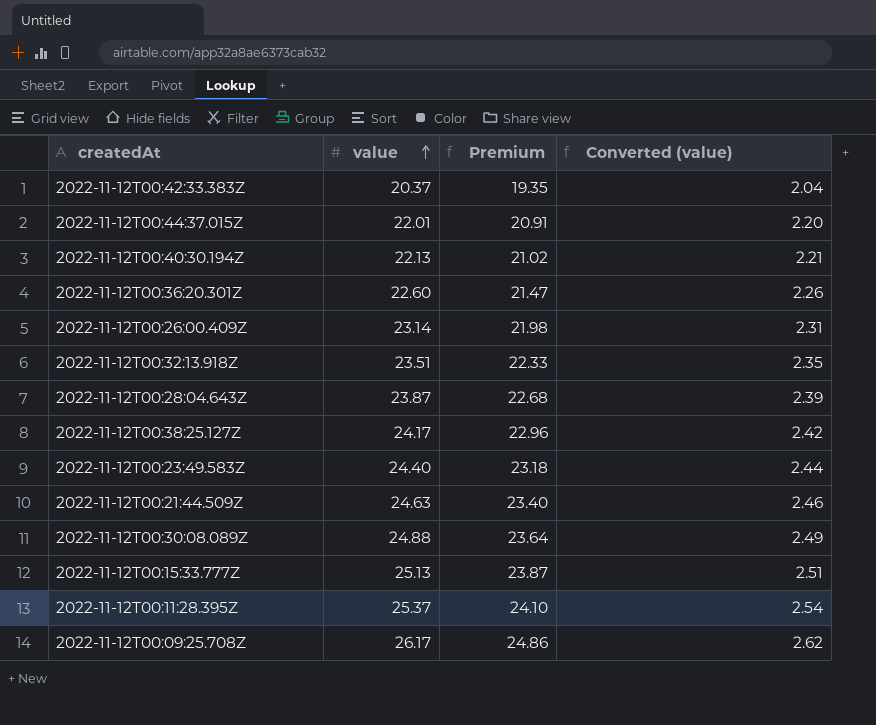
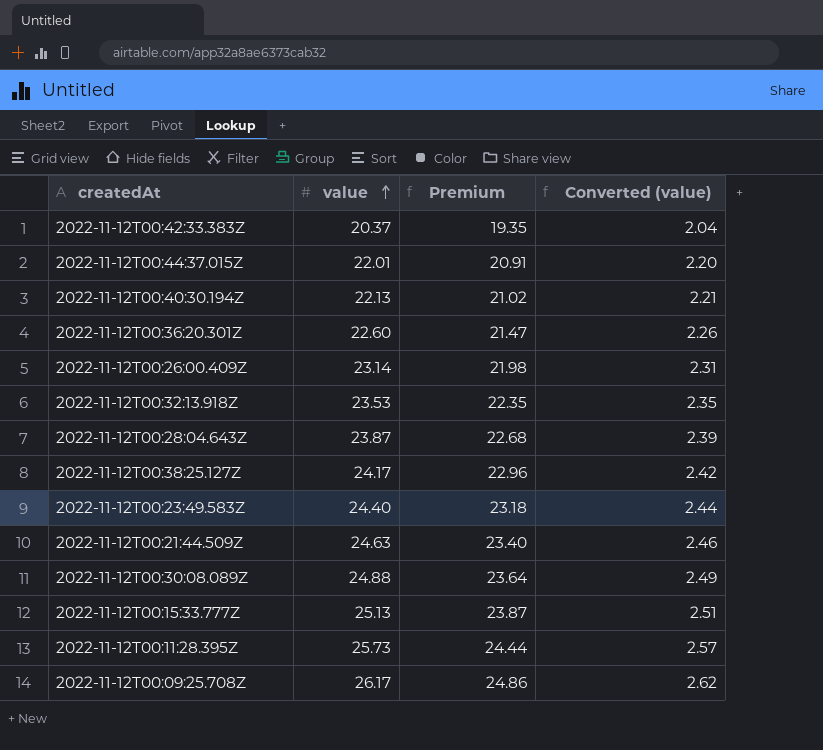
2022-11-12T00:32:13.918Z | value: 23.51 -> 23.53
2022-11-12T00:32:13.918Z | Premium: 22.33 -> 22.35
2022-11-12T00:11:28.395Z | value: 25.37 -> 25.73
2022-11-12T00:11:28.395Z | Premium: 24.10 -> 24.44
2022-11-12T00:11:28.395Z | Converted (value): 2.54 -> 2.57

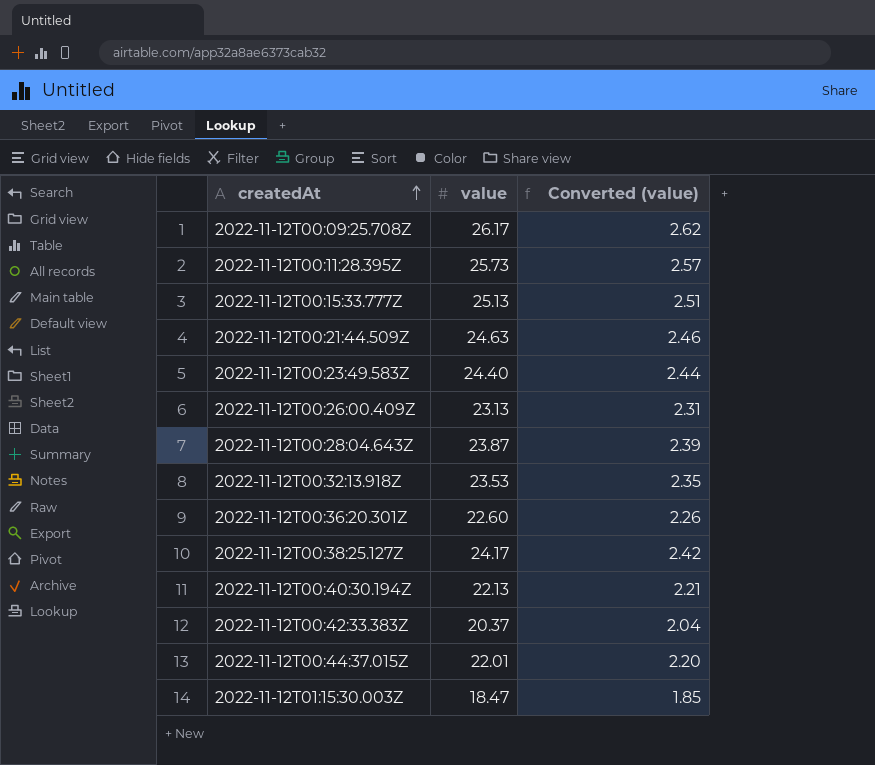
row order: value ascending -> createdAt ascending
column Premium | formula: [value] * 0.95 -> none
row 2022-11-12T00:30:08.089Z: 24.88 | 23.64 | 2.49 -> none
2022-11-12T00:26:00.409Z | value: 23.14 -> 23.13
row 2022-11-12T01:15:30.003Z: none -> 18.47 | 1.85

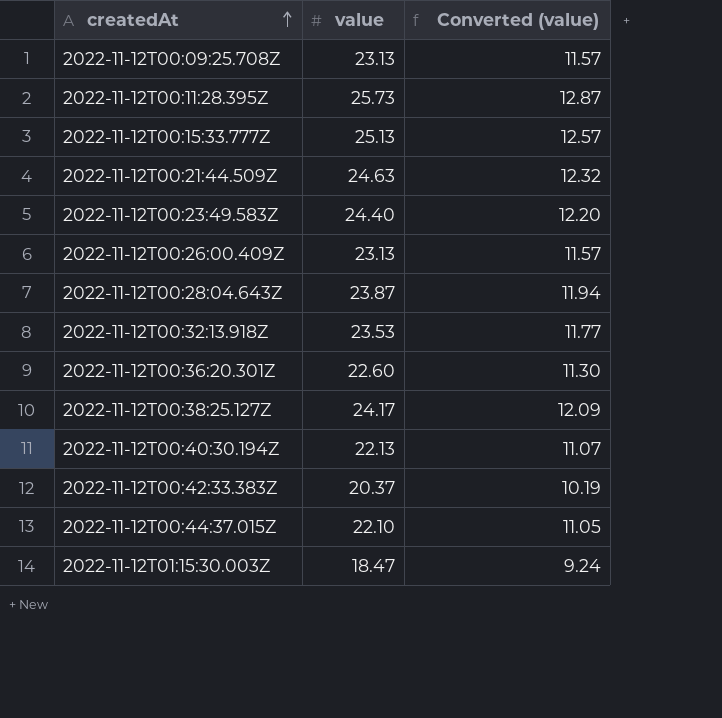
column Converted (value) | formula: [value] * 0.1 -> [value] * 0.5
2022-11-12T00:09:25.708Z | value: 26.17 -> 23.13
2022-11-12T00:44:37.015Z | value: 22.01 -> 22.10

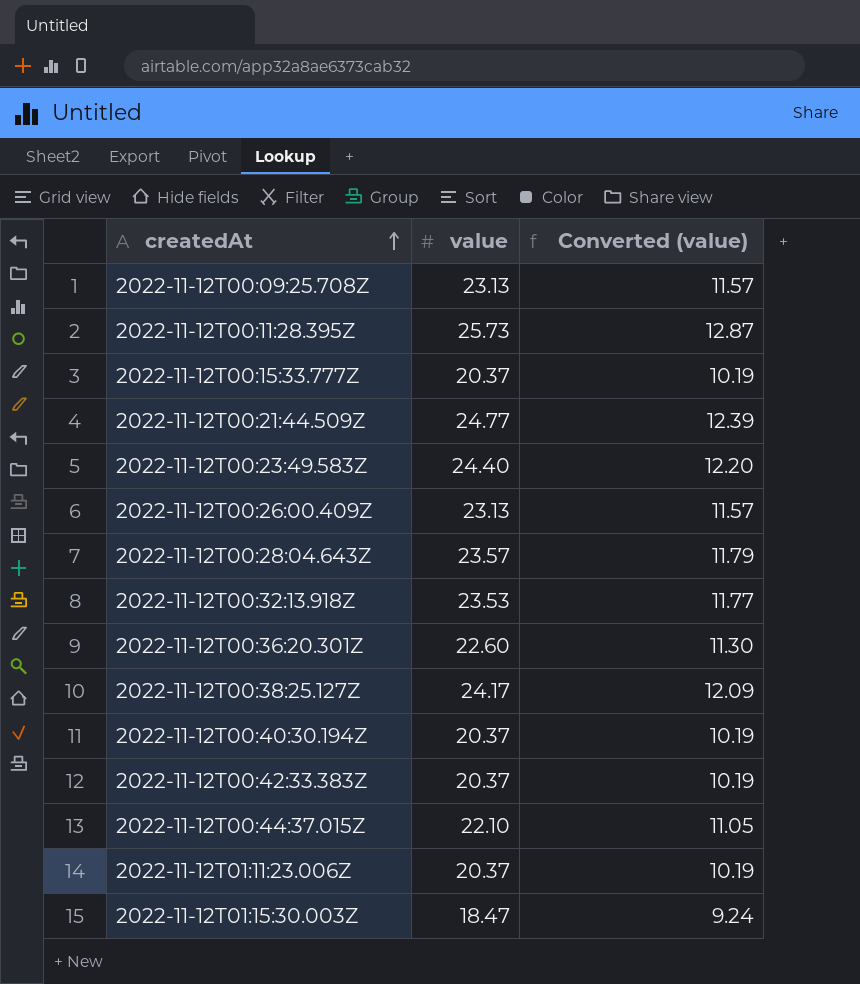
2022-11-12T00:15:33.777Z | value: 25.13 -> 20.37
2022-11-12T00:15:33.777Z | Converted (value): 12.57 -> 10.19
2022-11-12T00:21:44.509Z | value: 24.63 -> 24.77
2022-11-12T00:21:44.509Z | Converted (value): 12.32 -> 12.39
2022-11-12T00:28:04.643Z | value: 23.87 -> 23.57
2022-11-12T00:28:04.643Z | Converted (value): 11.94 -> 11.79
2022-11-12T00:40:30.194Z | value: 22.13 -> 20.37
2022-11-12T00:40:30.194Z | Converted (value): 11.07 -> 10.19
row 2022-11-12T01:11:23.006Z: none -> 20.37 | 10.19

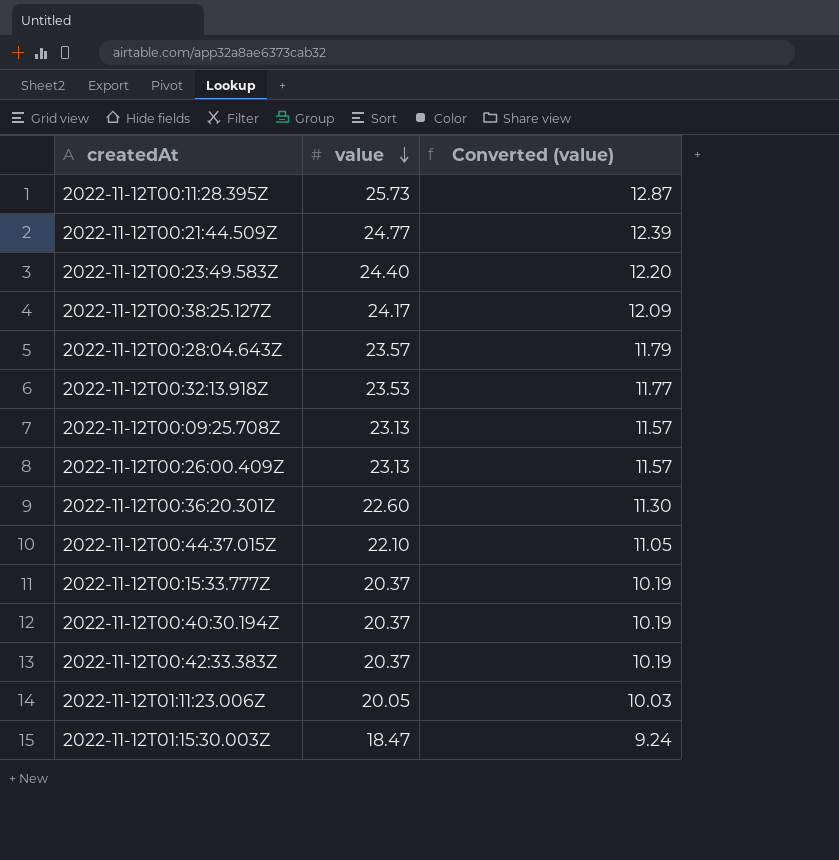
row order: createdAt ascending -> value descending
2022-11-12T01:11:23.006Z | value: 20.37 -> 20.05
2022-11-12T01:11:23.006Z | Converted (value): 10.19 -> 10.03

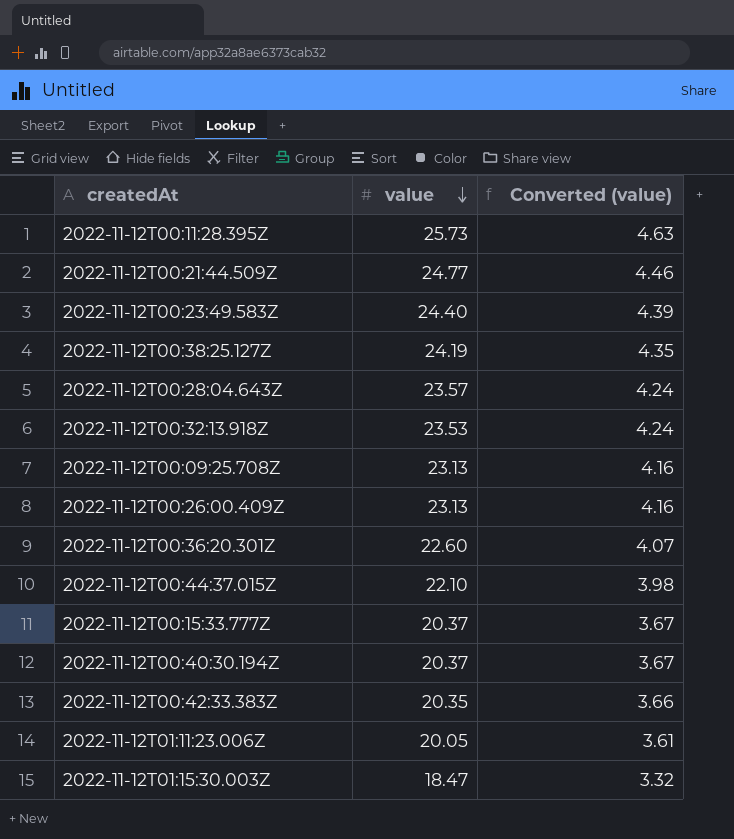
column Converted (value) | formula: [value] * 0.5 -> [value] * 0.18
2022-11-12T00:38:25.127Z | value: 24.17 -> 24.19
2022-11-12T00:42:33.383Z | value: 20.37 -> 20.35

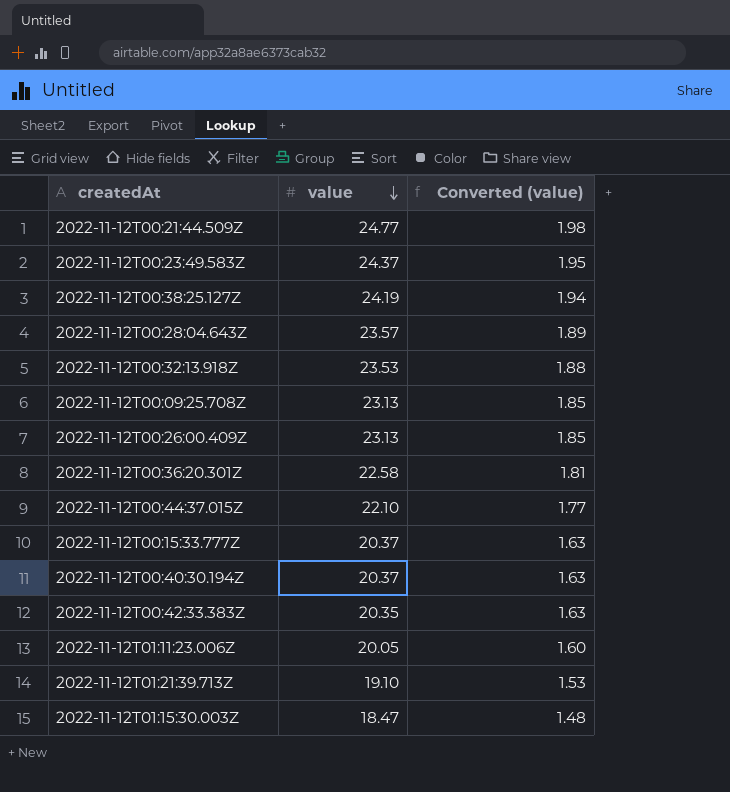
column Converted (value) | formula: [value] * 0.18 -> [value] * 0.08
row 2022-11-12T00:11:28.395Z: 25.73 | 4.63 -> none
2022-11-12T00:23:49.583Z | value: 24.40 -> 24.37
2022-11-12T00:36:20.301Z | value: 22.60 -> 22.58
row 2022-11-12T01:21:39.713Z: none -> 19.10 | 1.53

